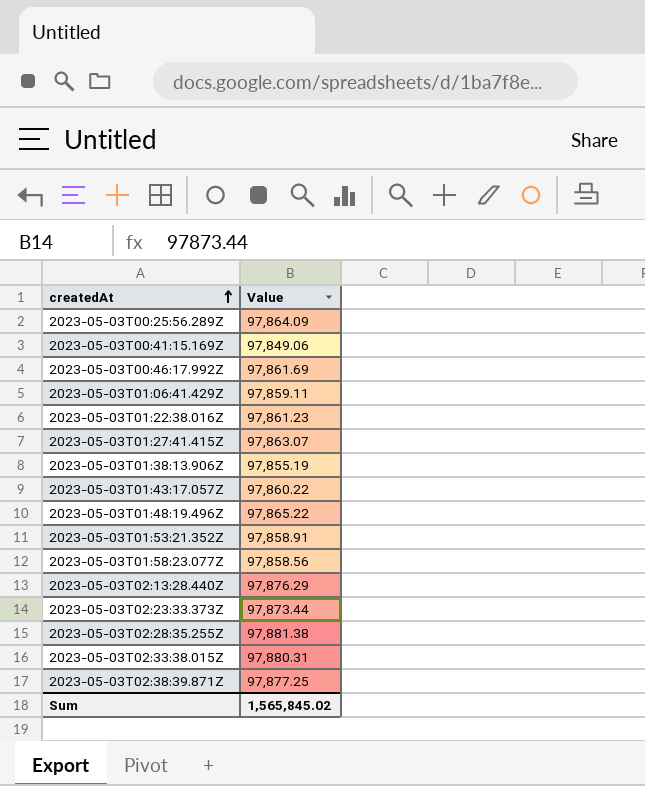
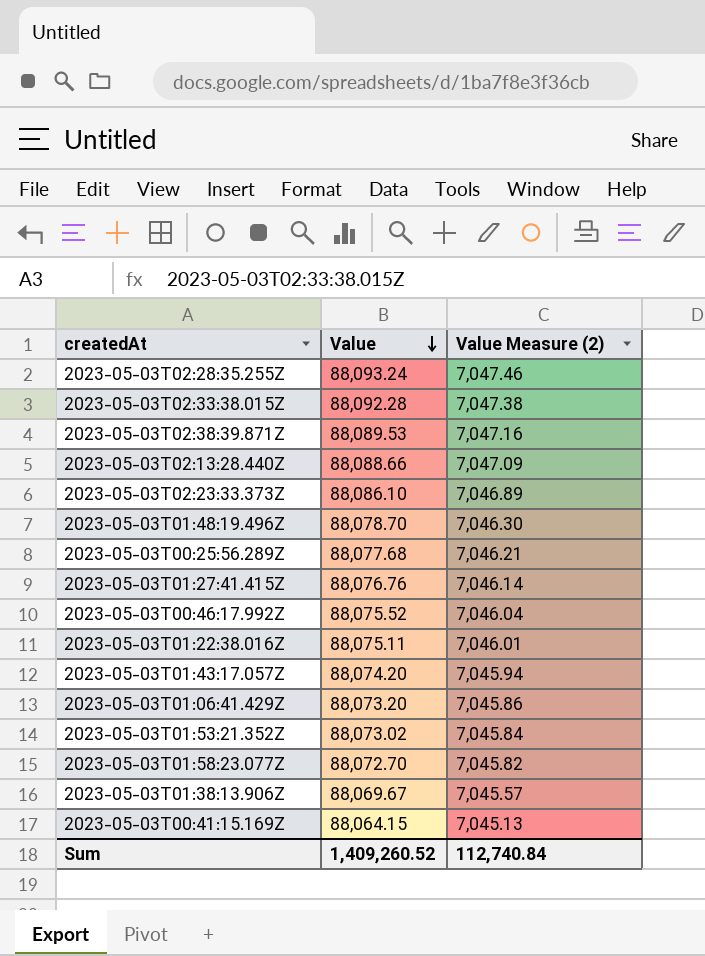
row order: createdAt ascending -> Value descending
column Value Measure (2) | formula: none -> [Value] * 0.08
2023-05-03T02:28:35.255Z | Value: 97,881.38 -> 88,093.24
2023-05-03T02:33:38.015Z | Value: 97,880.31 -> 88,092.28
2023-05-03T02:38:39.871Z | Value: 97,877.25 -> 88,089.53
2023-05-03T02:13:28.440Z | Value: 97,876.29 -> 88,088.66
2023-05-03T02:23:33.373Z | Value: 97,873.44 -> 88,086.10
2023-05-03T01:48:19.496Z | Value: 97,865.22 -> 88,078.70
2023-05-03T00:25:56.289Z | Value: 97,864.09 -> 88,077.68
2023-05-03T01:27:41.415Z | Value: 97,863.07 -> 88,076.76
2023-05-03T00:46:17.992Z | Value: 97,861.69 -> 88,075.52
2023-05-03T01:22:38.016Z | Value: 97,861.23 -> 88,075.11
2023-05-03T01:43:17.057Z | Value: 97,860.22 -> 88,074.20
2023-05-03T01:06:41.429Z | Value: 97,859.11 -> 88,073.20
2023-05-03T01:53:21.352Z | Value: 97,858.91 -> 88,073.02
2023-05-03T01:58:23.077Z | Value: 97,858.56 -> 88,072.70
2023-05-03T01:38:13.906Z | Value: 97,855.19 -> 88,069.67
2023-05-03T00:41:15.169Z | Value: 97,849.06 -> 88,064.15
Sum | Value: 1,565,845.02 -> 1,409,260.52

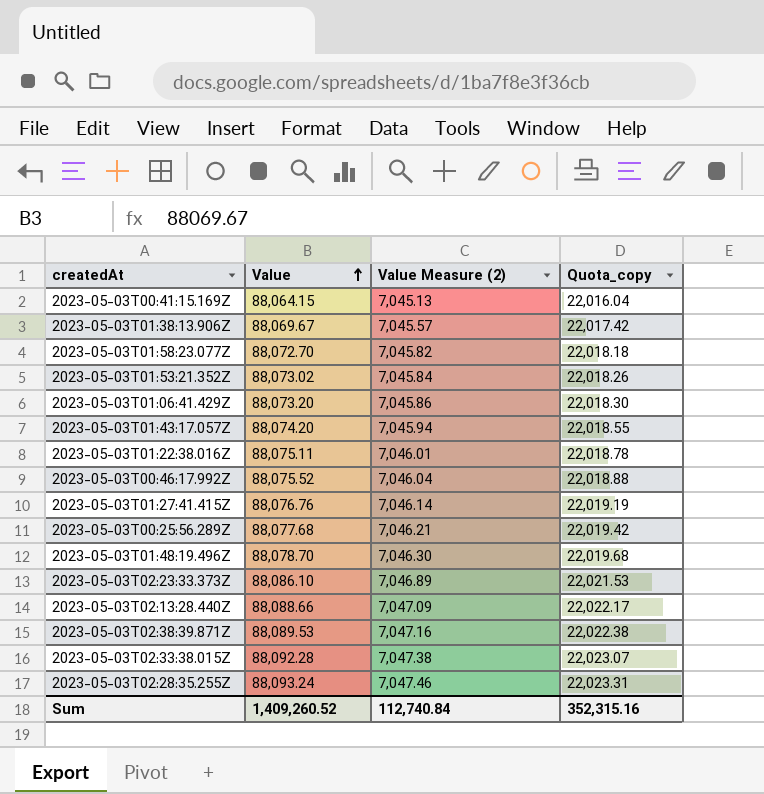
row order: Value descending -> Value ascending
column Quota_copy | formula: none -> [Value] * 0.25

